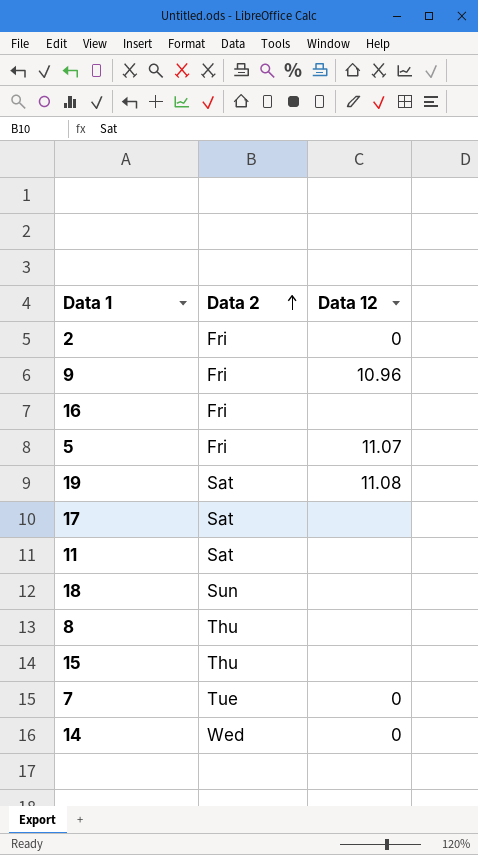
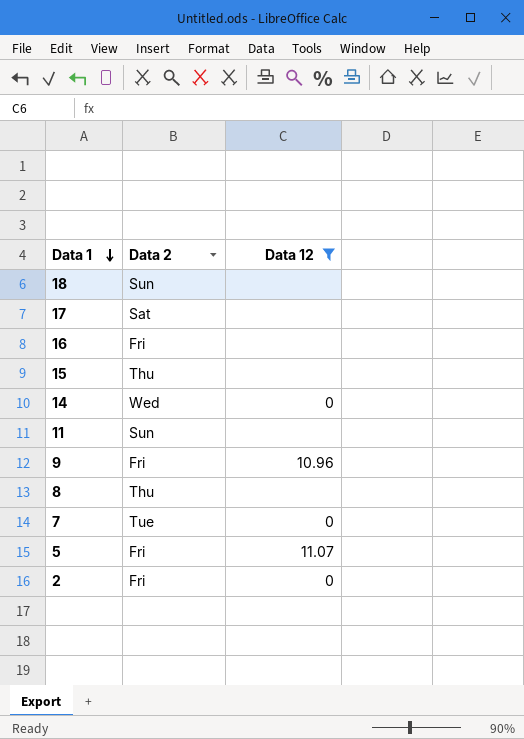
filter: none -> Data 12 != 11.08
row order: Data 2 ascending -> Data 1 descending
11 | Data 2: Sat -> Sun

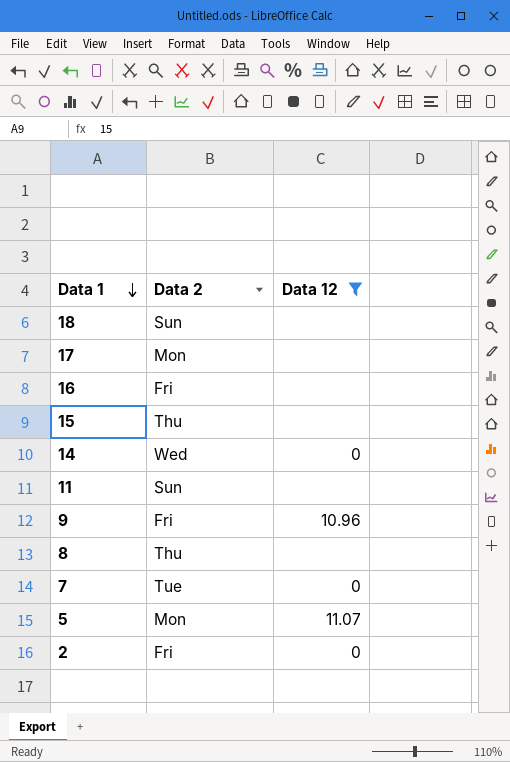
17 | Data 2: Sat -> Mon
5 | Data 2: Fri -> Mon

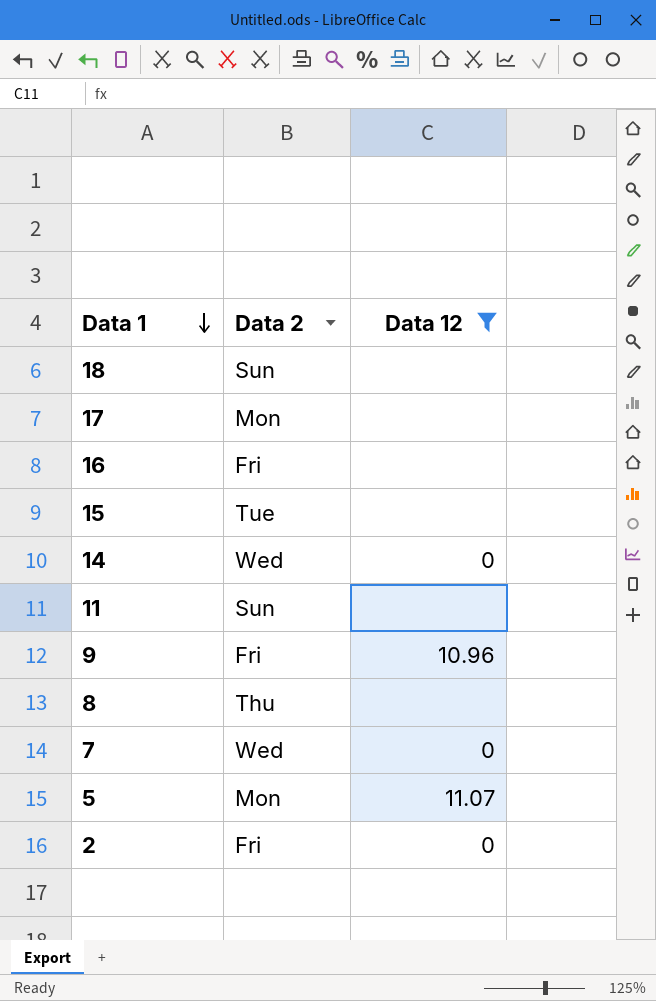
15 | Data 2: Thu -> Tue
7 | Data 2: Tue -> Wed

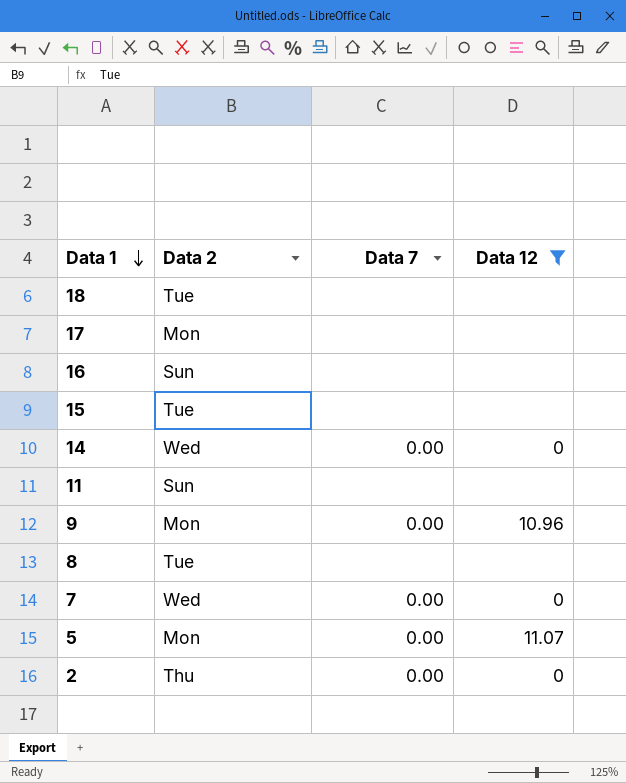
column Data 7 | position: none -> 3
18 | Data 2: Sun -> Tue
16 | Data 2: Fri -> Sun
9 | Data 2: Fri -> Mon
8 | Data 2: Thu -> Tue
2 | Data 2: Fri -> Thu

